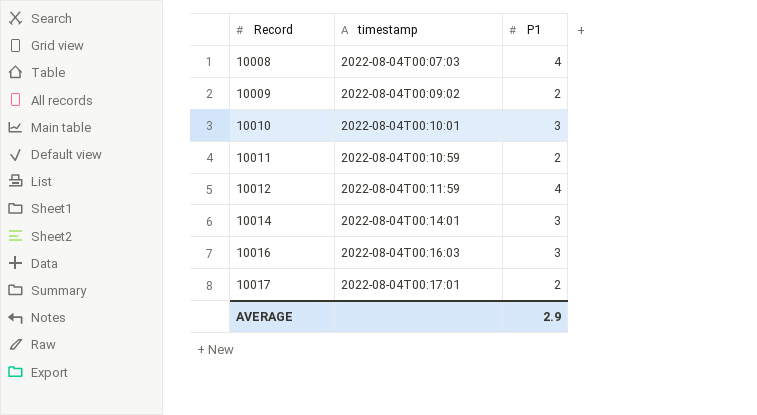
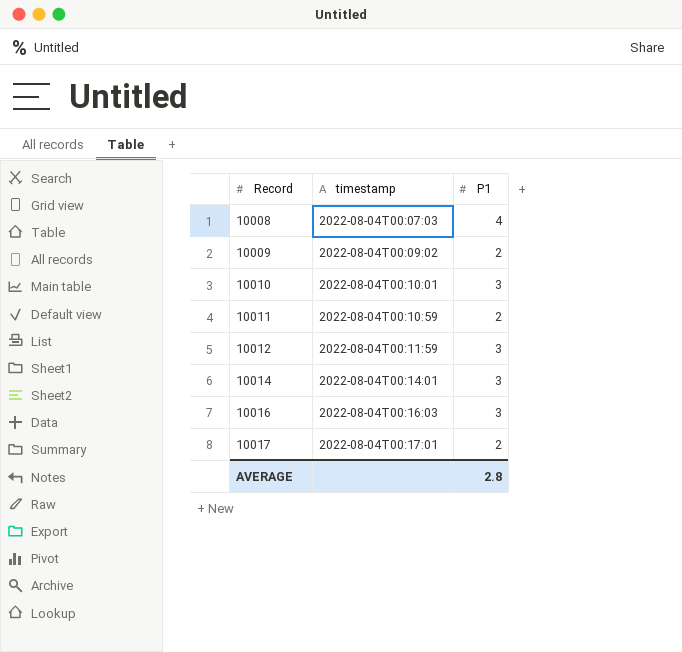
10012 | P1: 4 -> 3
AVERAGE | P1: 2.9 -> 2.8

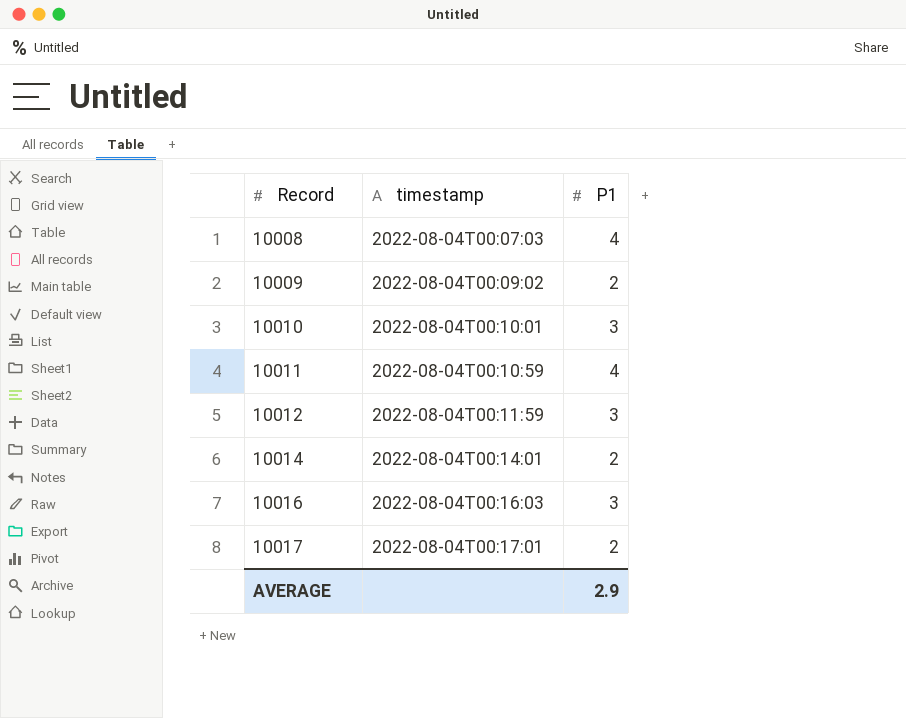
10011 | P1: 2 -> 4
10014 | P1: 3 -> 2
AVERAGE | P1: 2.8 -> 2.9

